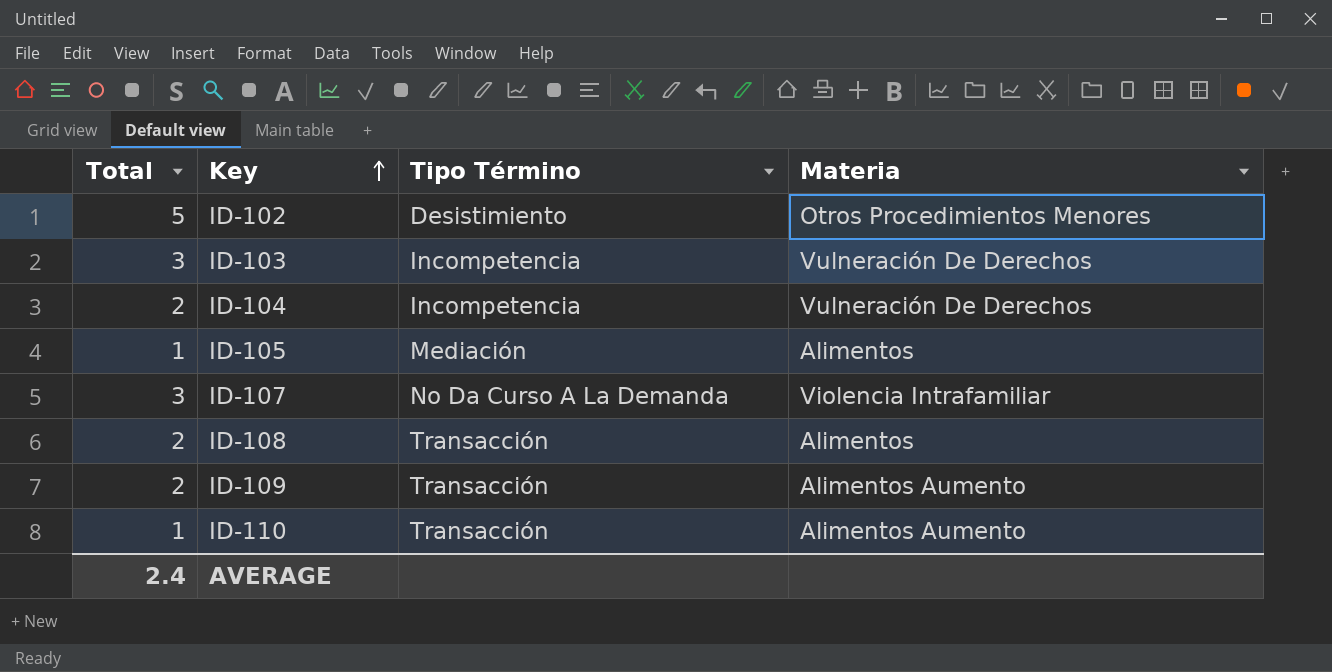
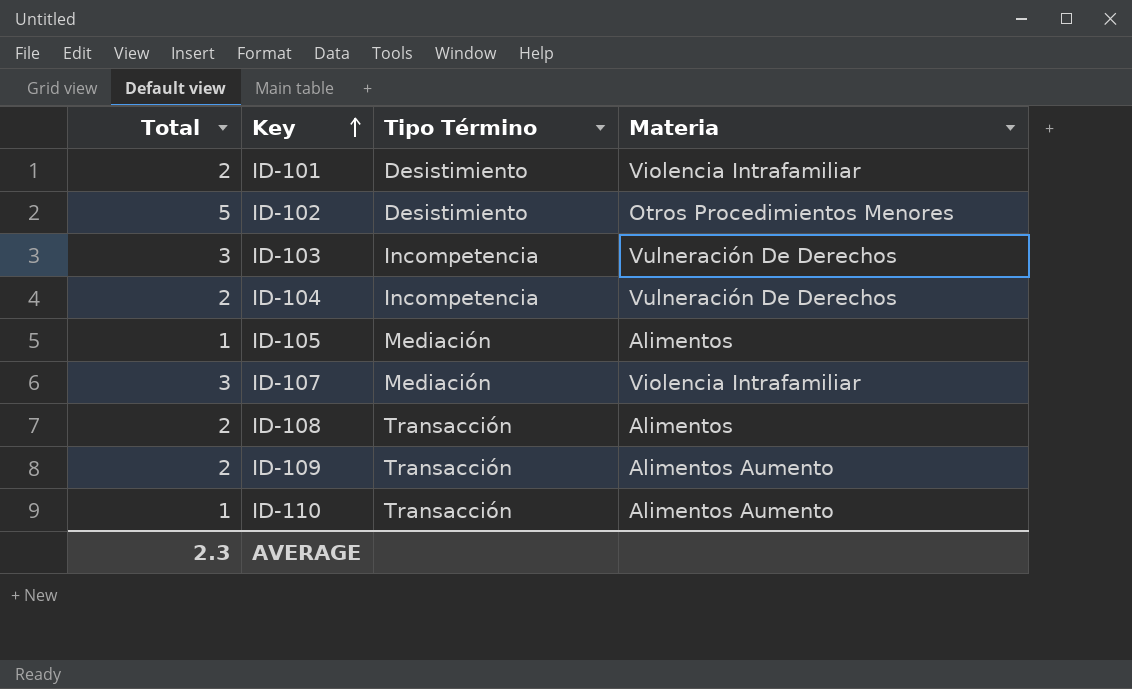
row ID-101: none -> 2 | Desistimiento | Violencia Intrafamiliar
ID-107 | Tipo Término: No Da Curso A La Demanda -> Mediación
AVERAGE | Total: 2.4 -> 2.3

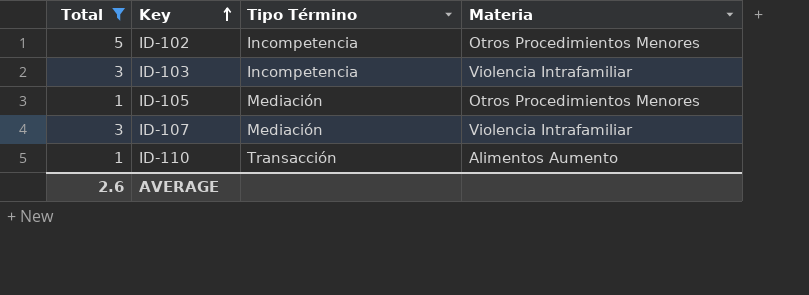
filter: none -> Total != 2
ID-102 | Tipo Término: Desistimiento -> Incompetencia
ID-103 | Materia: Vulneración De Derechos -> Violencia Intrafamiliar
ID-105 | Materia: Alimentos -> Otros Procedimientos Menores
AVERAGE | Total: 2.3 -> 2.6

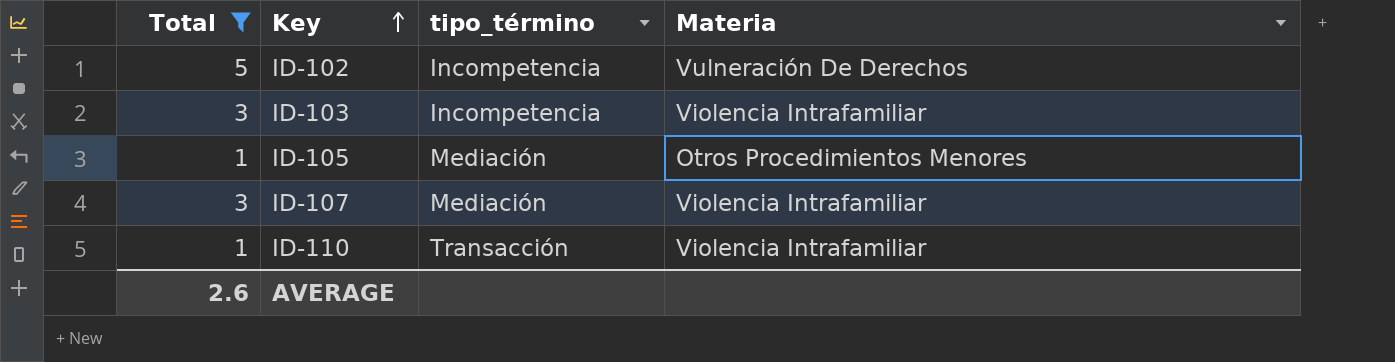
column name: Tipo Término -> tipo_término
ID-102 | Materia: Otros Procedimientos Menores -> Vulneración De Derechos
ID-110 | Materia: Alimentos Aumento -> Violencia Intrafamiliar

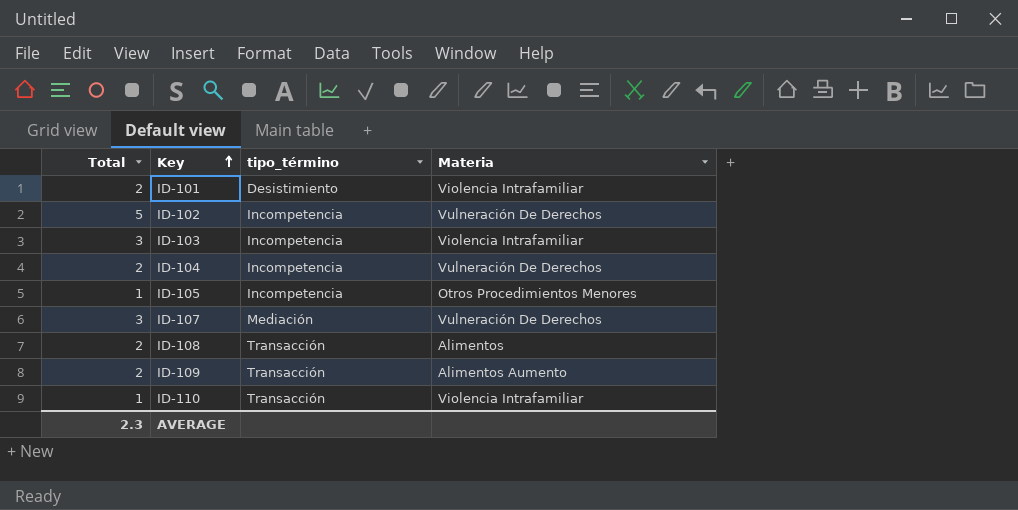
filter: Total != 2 -> none
ID-105 | tipo_término: Mediación -> Incompetencia
ID-107 | Materia: Violencia Intrafamiliar -> Vulneración De Derechos
AVERAGE | Total: 2.6 -> 2.3

